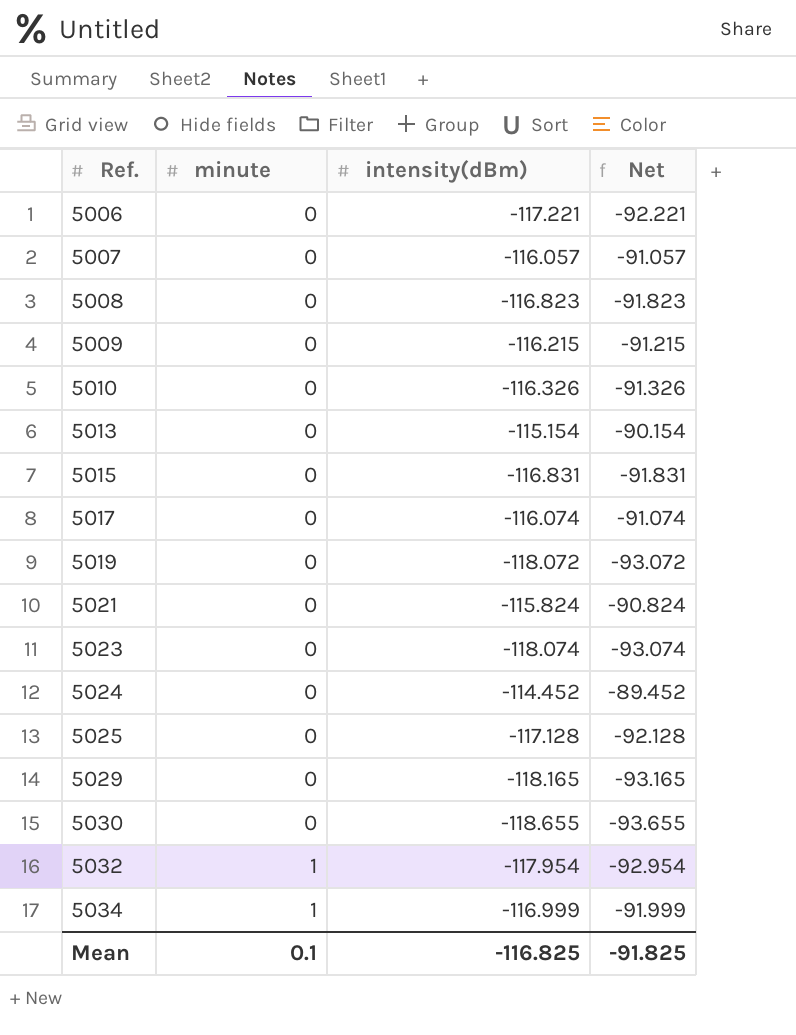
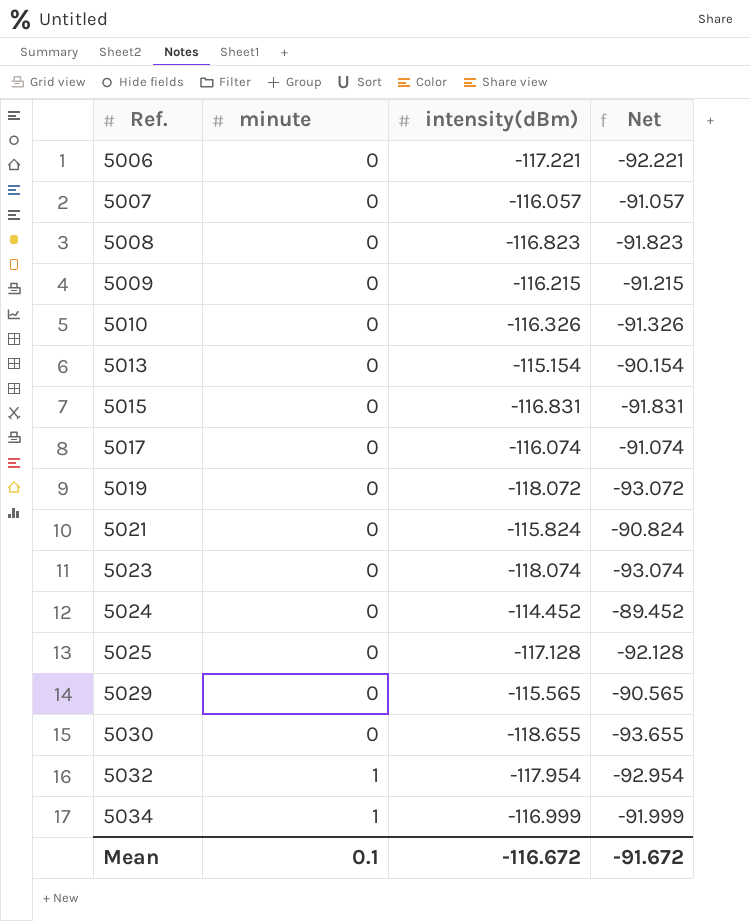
5029 | intensity(dBm): -118.165 -> -115.565
5029 | Net: -93.165 -> -90.565
Mean | intensity(dBm): -116.825 -> -116.672
Mean | Net: -91.825 -> -91.672

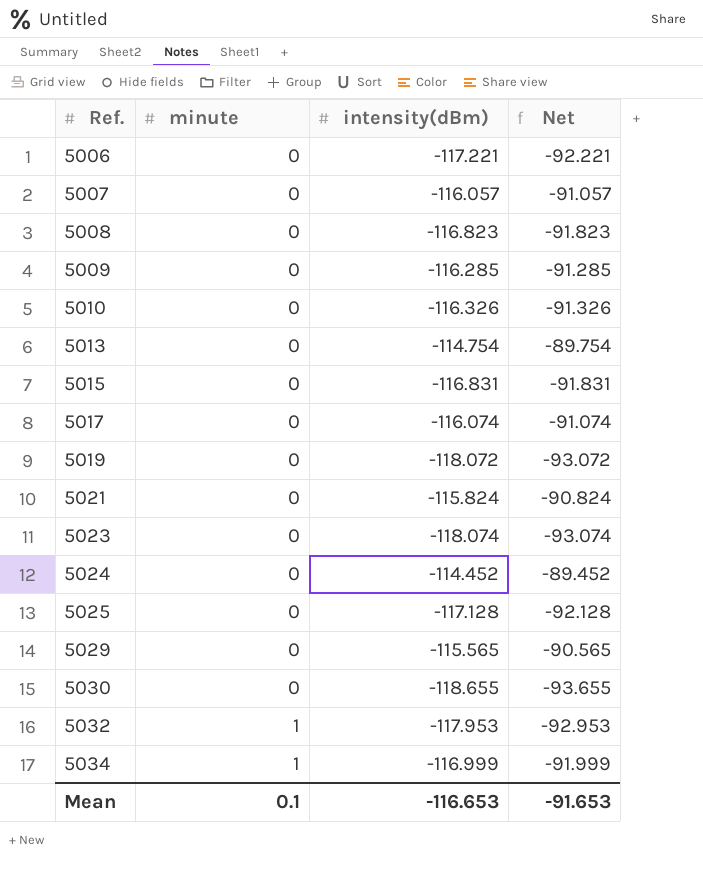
5009 | intensity(dBm): -116.215 -> -116.285
5009 | Net: -91.215 -> -91.285
5013 | intensity(dBm): -115.154 -> -114.754
5013 | Net: -90.154 -> -89.754
5032 | intensity(dBm): -117.954 -> -117.953
5032 | Net: -92.954 -> -92.953
Mean | intensity(dBm): -116.672 -> -116.653
Mean | Net: -91.672 -> -91.653

